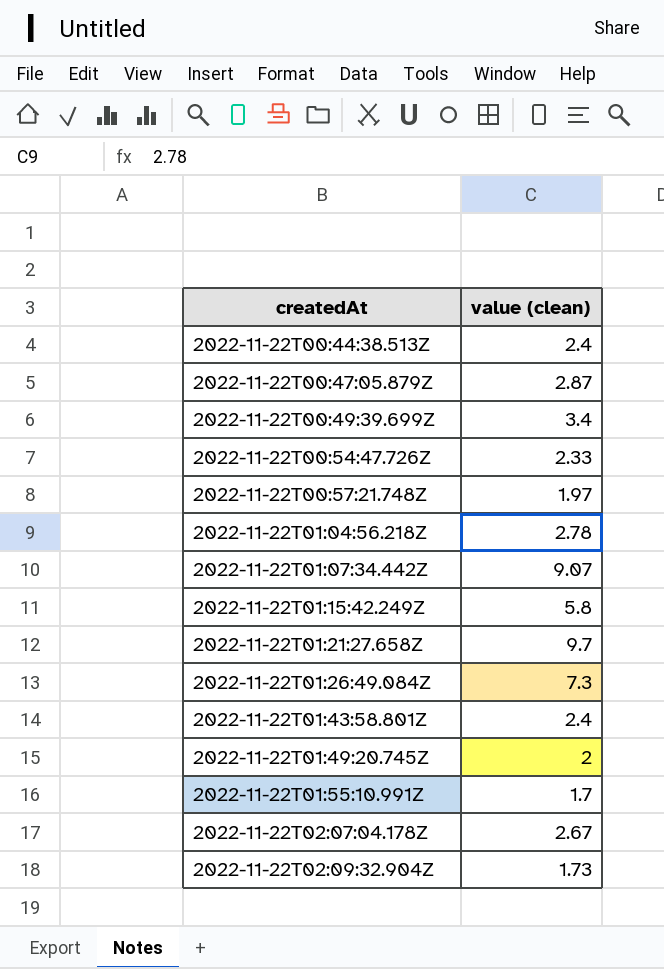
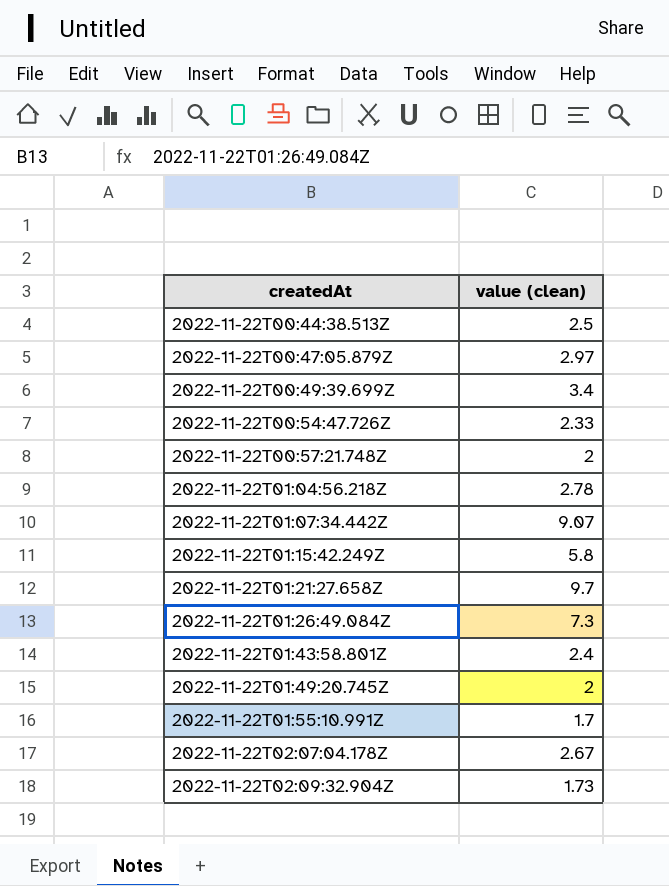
2022-11-22T00:44:38.513Z | value (clean): 2.4 -> 2.5
2022-11-22T00:47:05.879Z | value (clean): 2.87 -> 2.97
2022-11-22T00:57:21.748Z | value (clean): 1.97 -> 2

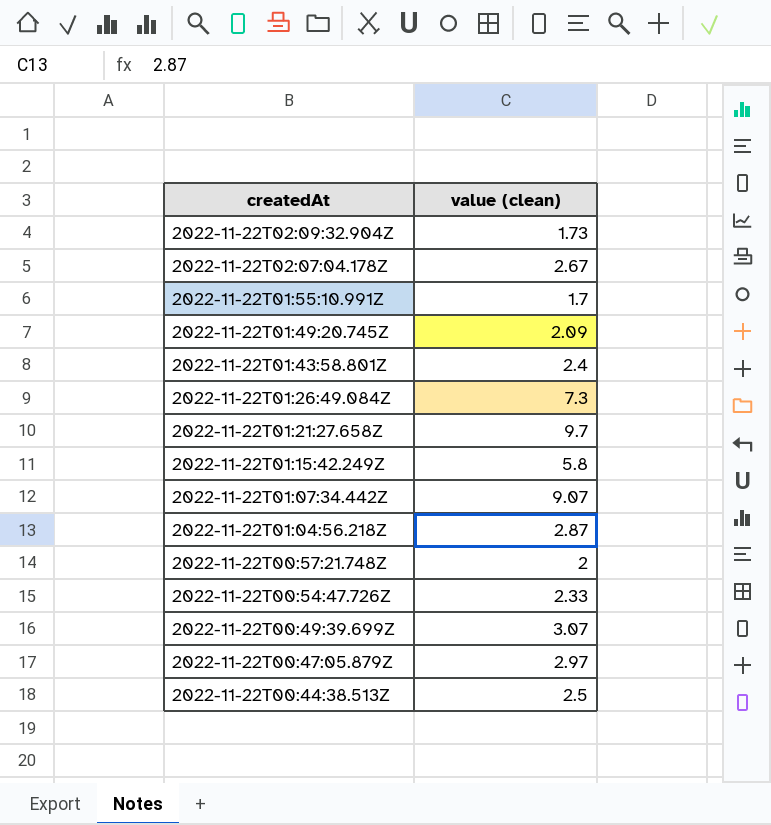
row order: createdAt ascending -> createdAt descending
2022-11-22T01:49:20.745Z | value (clean): 2 -> 2.09
2022-11-22T01:04:56.218Z | value (clean): 2.78 -> 2.87
2022-11-22T00:49:39.699Z | value (clean): 3.4 -> 3.07

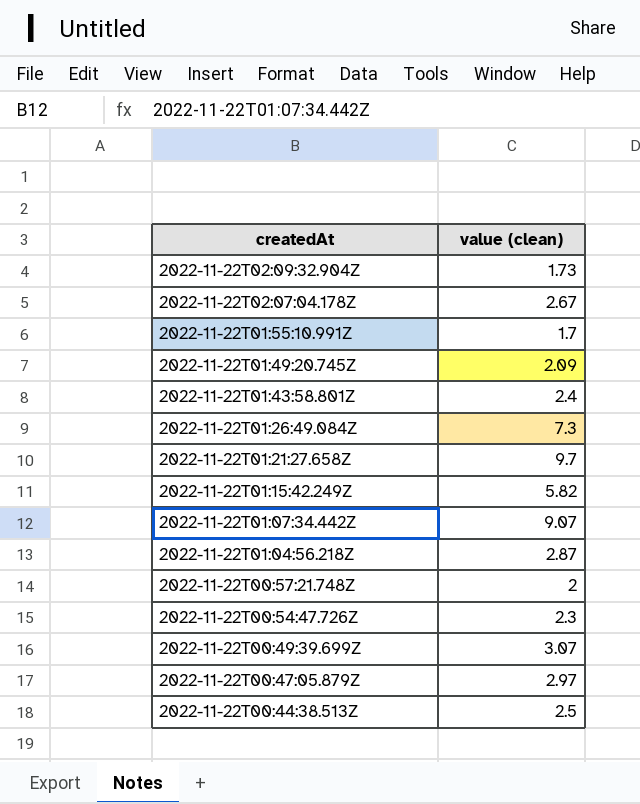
2022-11-22T01:15:42.249Z | value (clean): 5.8 -> 5.82
2022-11-22T00:54:47.726Z | value (clean): 2.33 -> 2.3

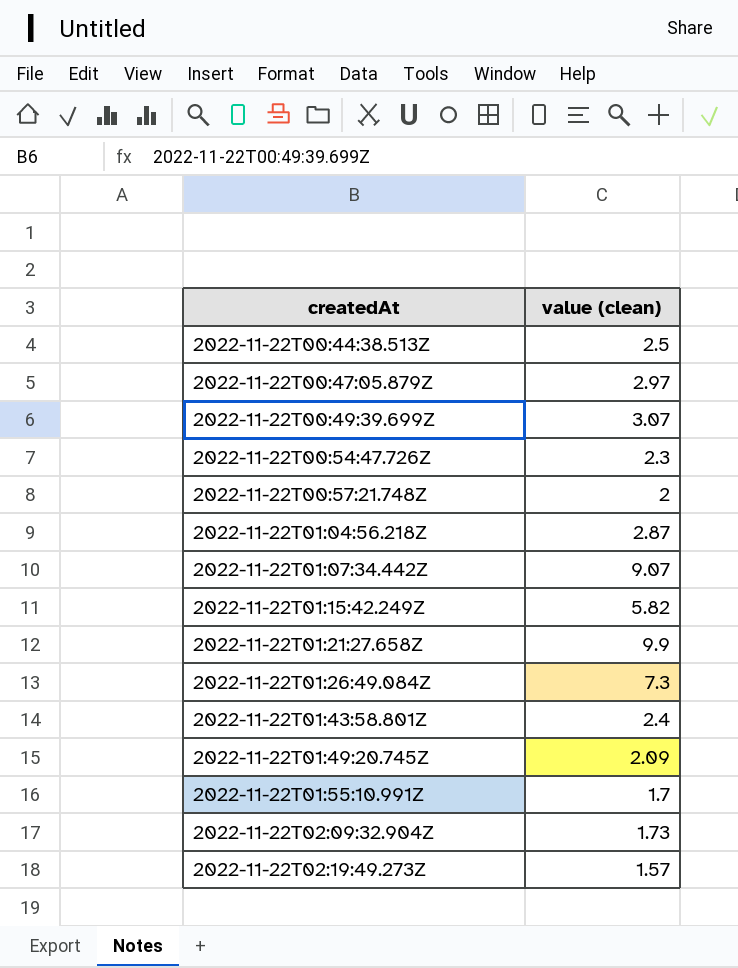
row order: createdAt descending -> createdAt ascending
row 2022-11-22T02:07:04.178Z: 2.67 -> none
2022-11-22T01:21:27.658Z | value (clean): 9.7 -> 9.9
row 2022-11-22T02:19:49.273Z: none -> 1.57

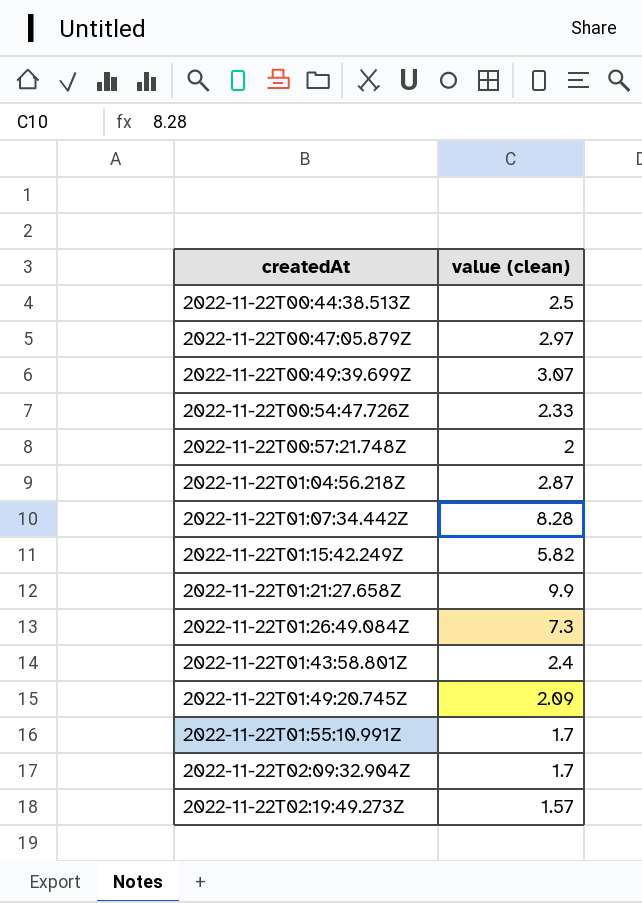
2022-11-22T00:54:47.726Z | value (clean): 2.3 -> 2.33
2022-11-22T01:07:34.442Z | value (clean): 9.07 -> 8.28
2022-11-22T02:09:32.904Z | value (clean): 1.73 -> 1.7

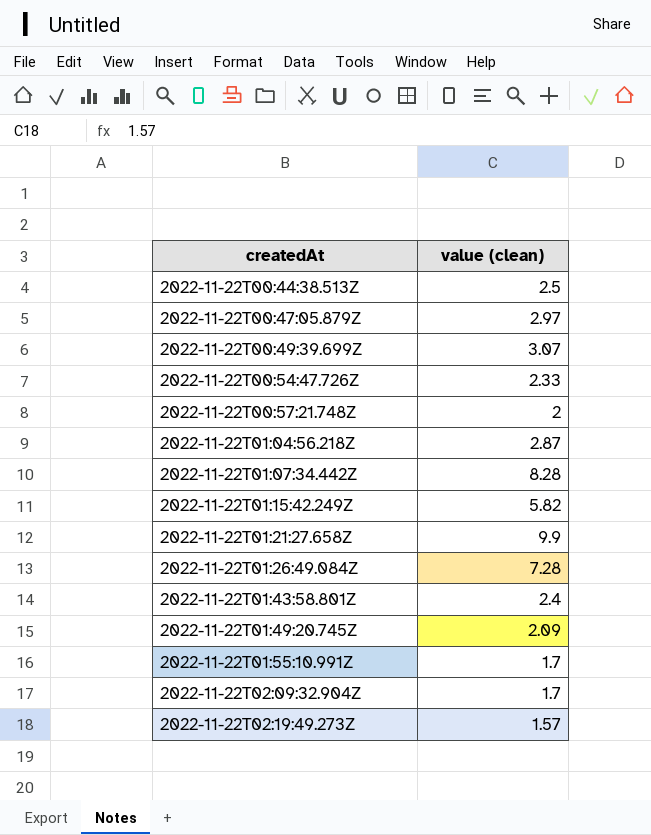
2022-11-22T01:26:49.084Z | value (clean): 7.3 -> 7.28

